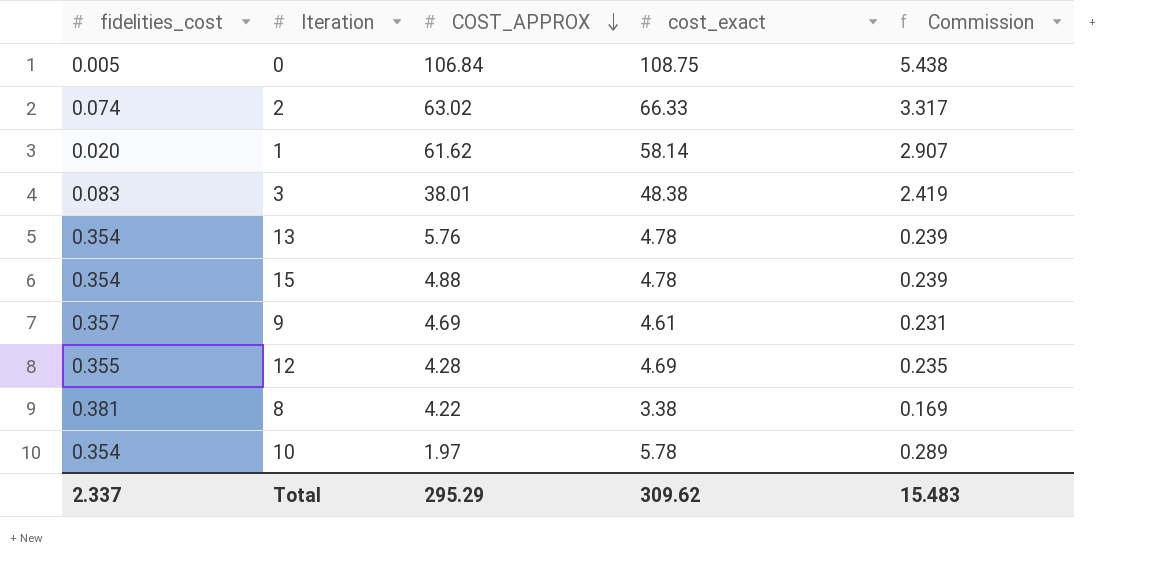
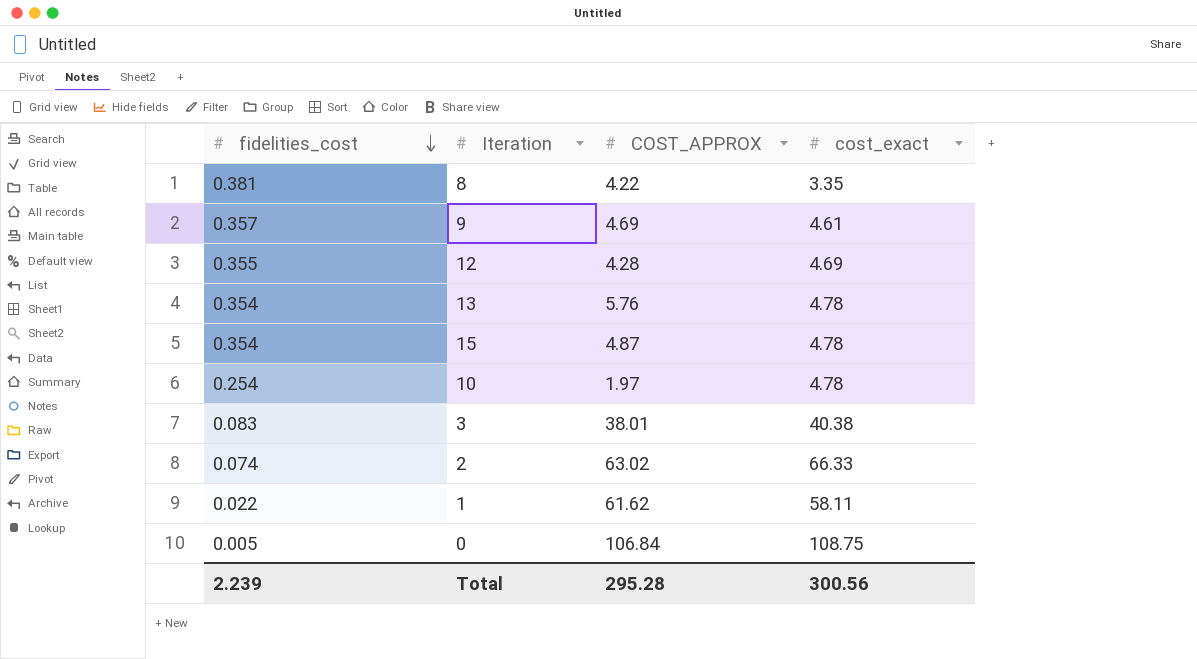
row order: COST_APPROX descending -> fidelities_cost descending
column Commission | formula: [cost_exact] * 0.05 -> none
8 | cost_exact: 3.38 -> 3.35
15 | COST_APPROX: 4.88 -> 4.87
10 | fidelities_cost: 0.354 -> 0.254
10 | cost_exact: 5.78 -> 4.78
3 | cost_exact: 48.38 -> 40.38
1 | fidelities_cost: 0.020 -> 0.022
1 | cost_exact: 58.14 -> 58.11
Total | fidelities_cost: 2.337 -> 2.239
Total | COST_APPROX: 295.29 -> 295.28
Total | cost_exact: 309.62 -> 300.56

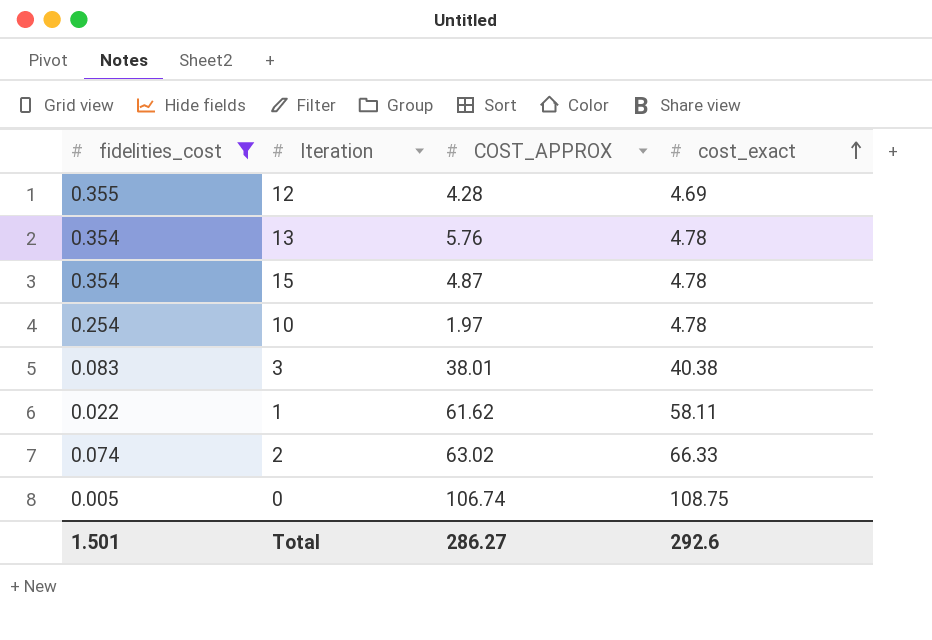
filter: none -> fidelities_cost <= 0.355
row order: fidelities_cost descending -> cost_exact ascending
0 | COST_APPROX: 106.84 -> 106.74
Total | fidelities_cost: 2.239 -> 1.501
Total | COST_APPROX: 295.28 -> 286.27
Total | cost_exact: 300.56 -> 292.6

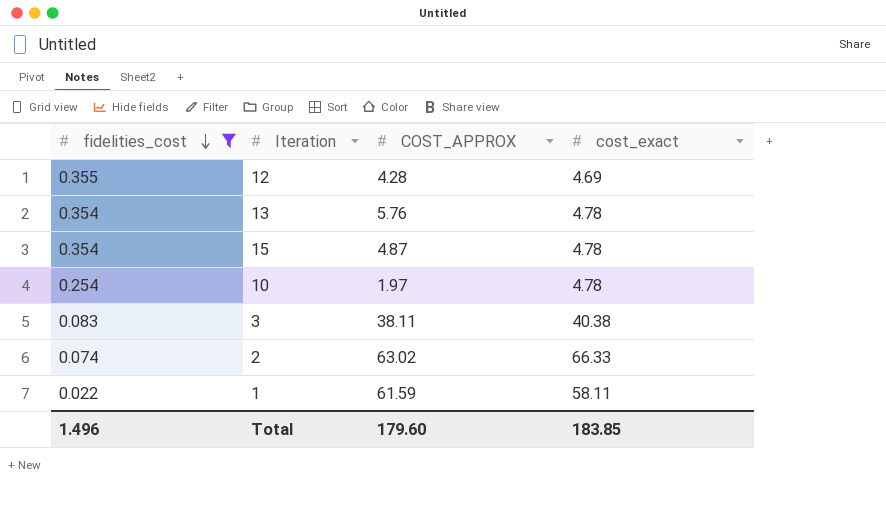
row order: cost_exact ascending -> fidelities_cost descending
row 0: 0.005 | 106.74 | 108.75 -> none
3 | COST_APPROX: 38.01 -> 38.11
1 | COST_APPROX: 61.62 -> 61.59
Total | fidelities_cost: 1.501 -> 1.496
Total | COST_APPROX: 286.27 -> 179.60
Total | cost_exact: 292.6 -> 183.85

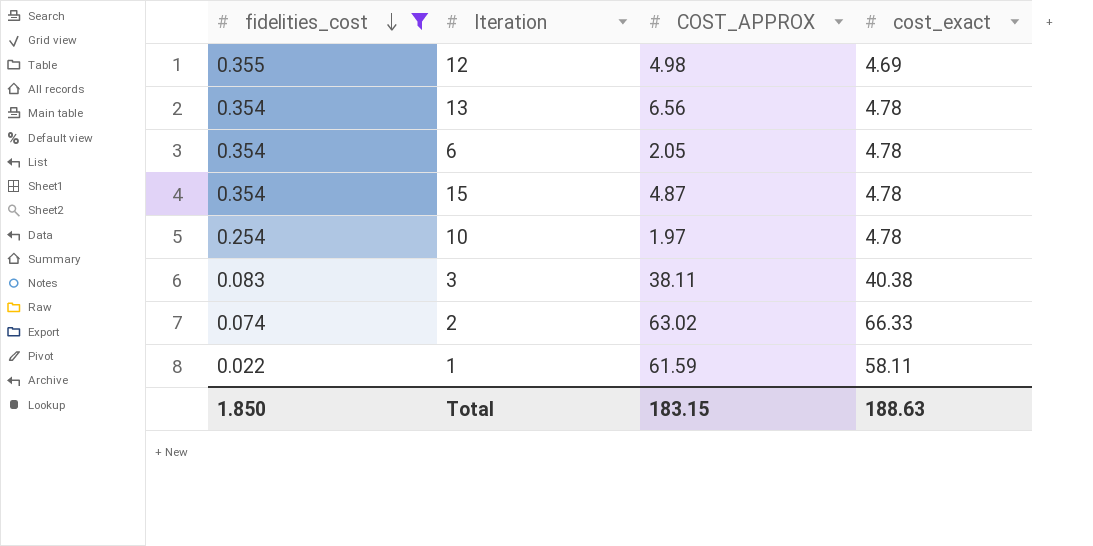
12 | COST_APPROX: 4.28 -> 4.98
13 | COST_APPROX: 5.76 -> 6.56
row 6: none -> 0.354 | 2.05 | 4.78
Total | fidelities_cost: 1.496 -> 1.850
Total | COST_APPROX: 179.60 -> 183.15
Total | cost_exact: 183.85 -> 188.63

